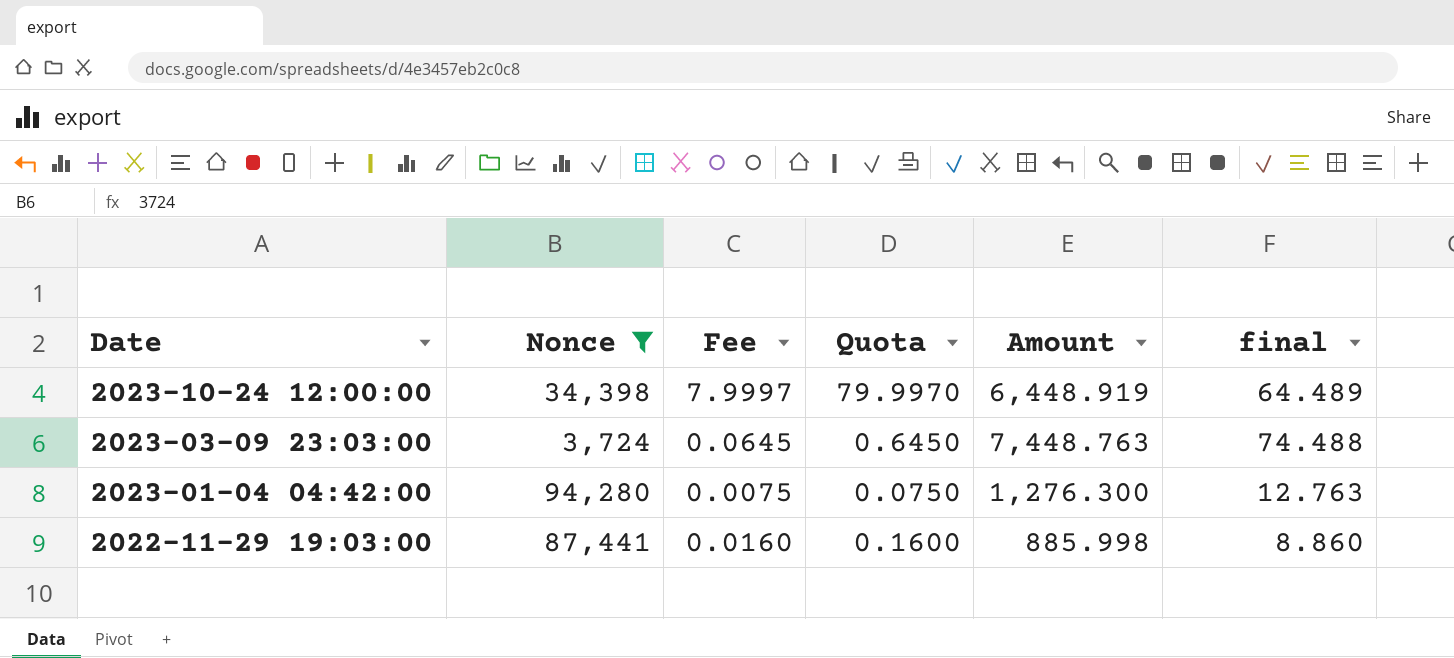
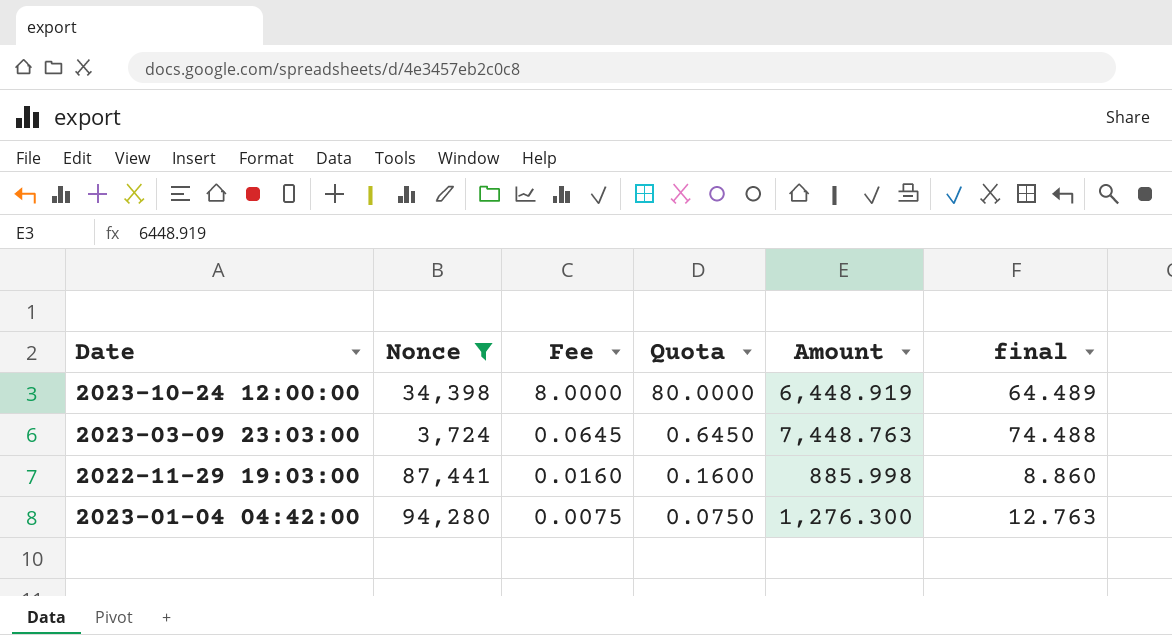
row order: Date descending -> Fee descending
2023-10-24 12:00:00 | Fee: 7.9997 -> 8.0000
2023-10-24 12:00:00 | Quota: 79.9970 -> 80.0000

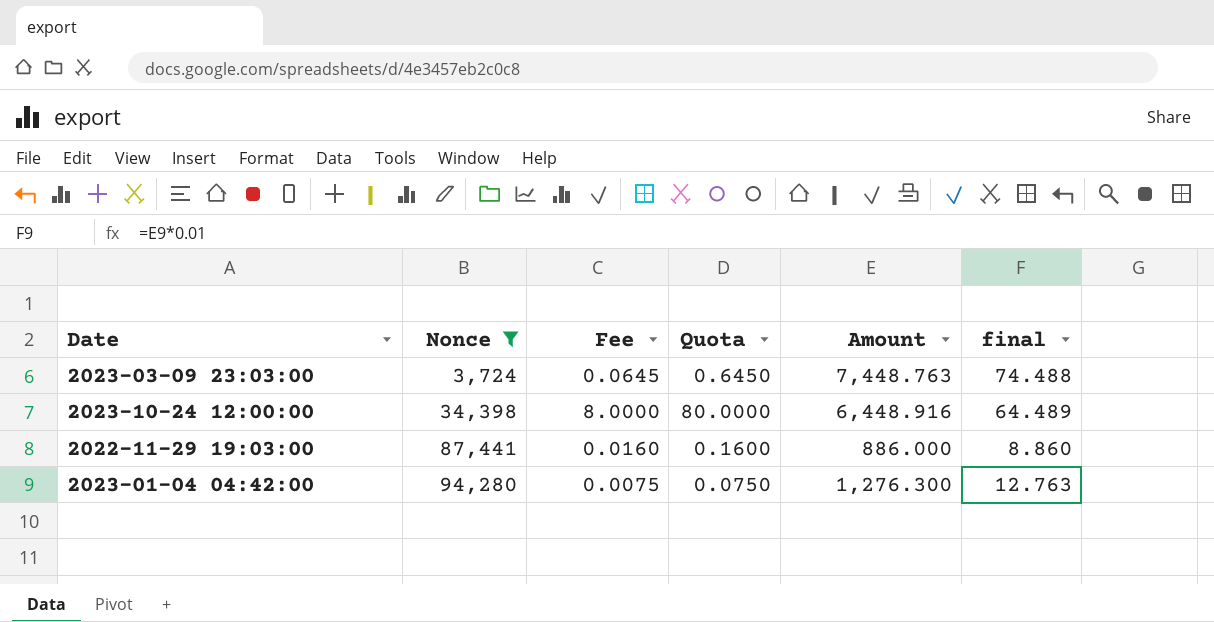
row order: Fee descending -> Nonce ascending
2023-10-24 12:00:00 | Amount: 6,448.919 -> 6,448.916
2022-11-29 19:03:00 | Amount: 885.998 -> 886.000

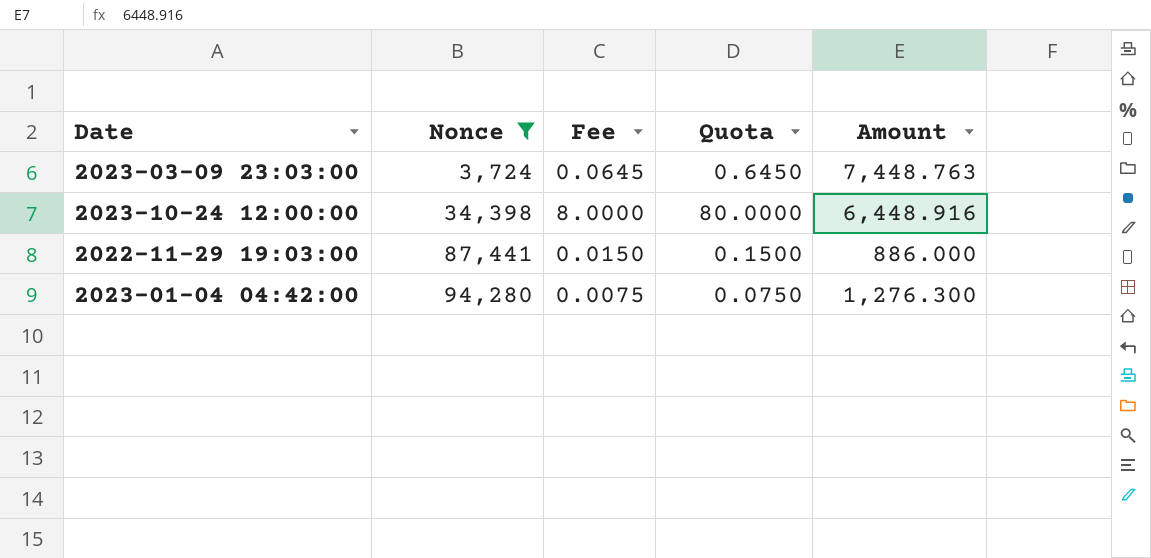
column final | formula: [Amount] * 0.01 -> none
2022-11-29 19:03:00 | Fee: 0.0160 -> 0.0150
2022-11-29 19:03:00 | Quota: 0.1600 -> 0.1500

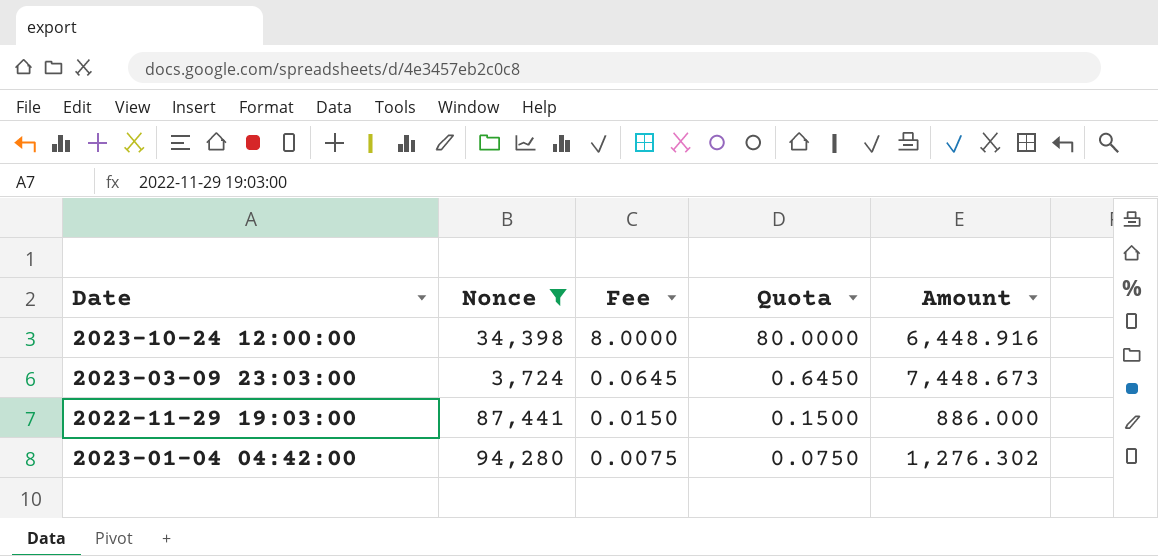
row order: Nonce ascending -> Fee descending
2023-03-09 23:03:00 | Amount: 7,448.763 -> 7,448.673
2023-01-04 04:42:00 | Amount: 1,276.300 -> 1,276.302

